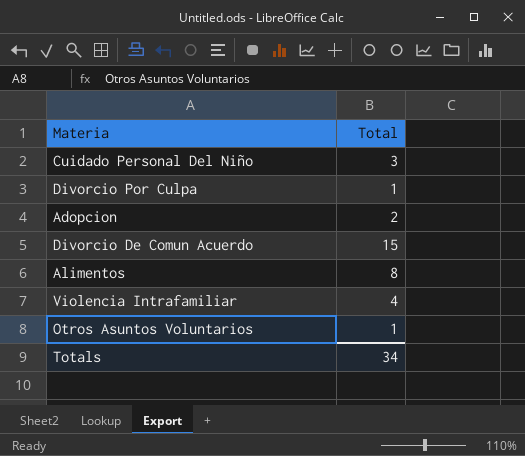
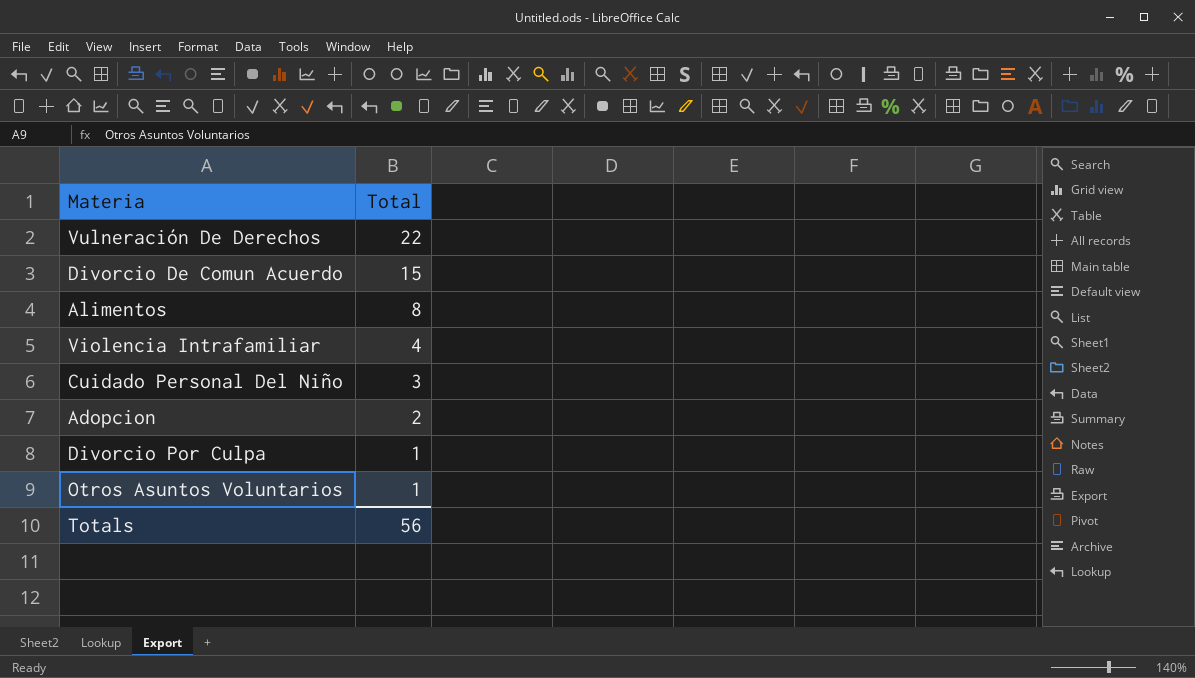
row order: none -> Total descending
row Vulneración De Derechos: none -> 22
Totals | Total: 34 -> 56

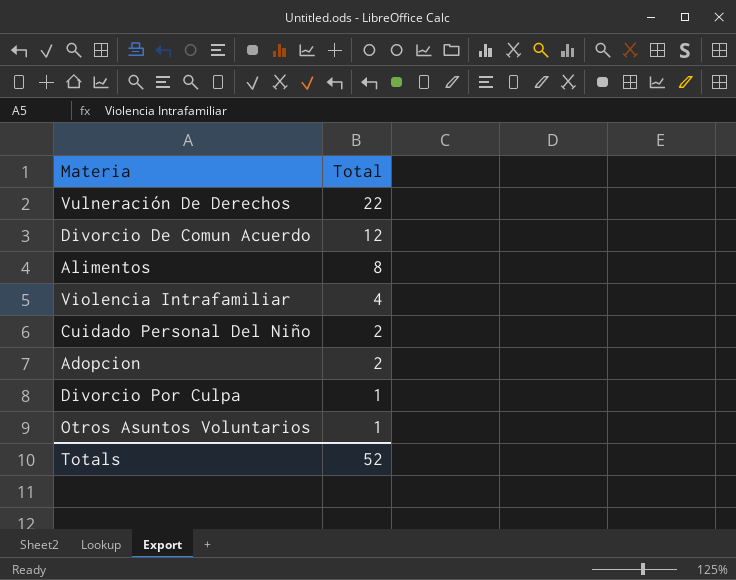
Divorcio De Comun Acuerdo | Total: 15 -> 12
Cuidado Personal Del Niño | Total: 3 -> 2
Totals | Total: 56 -> 52

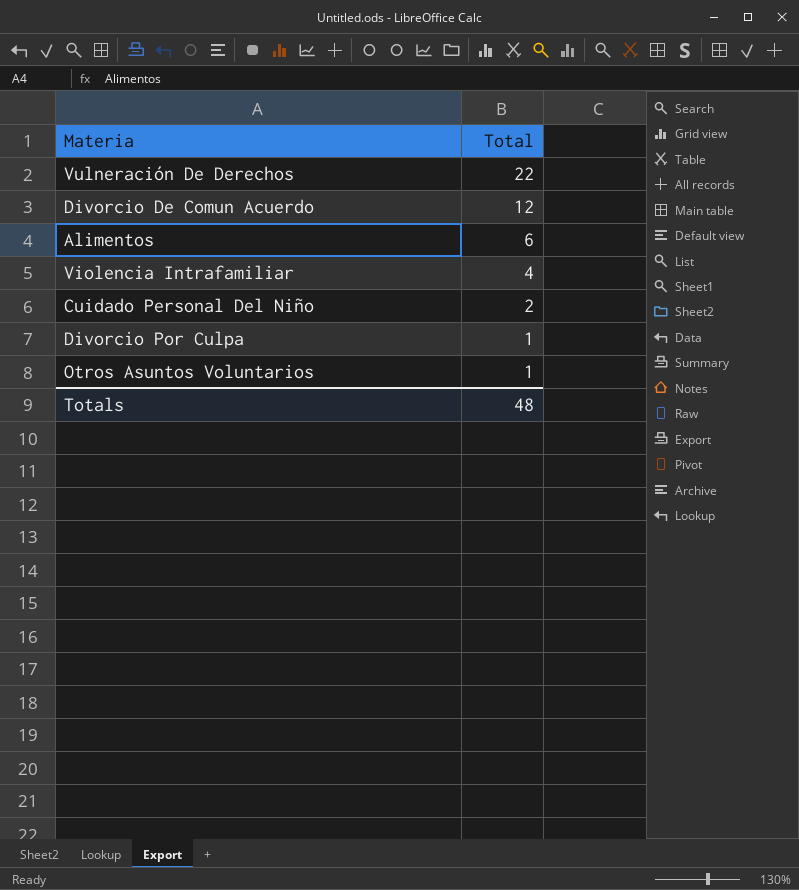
row Adopcion: 2 -> none
Alimentos | Total: 8 -> 6
Totals | Total: 52 -> 48

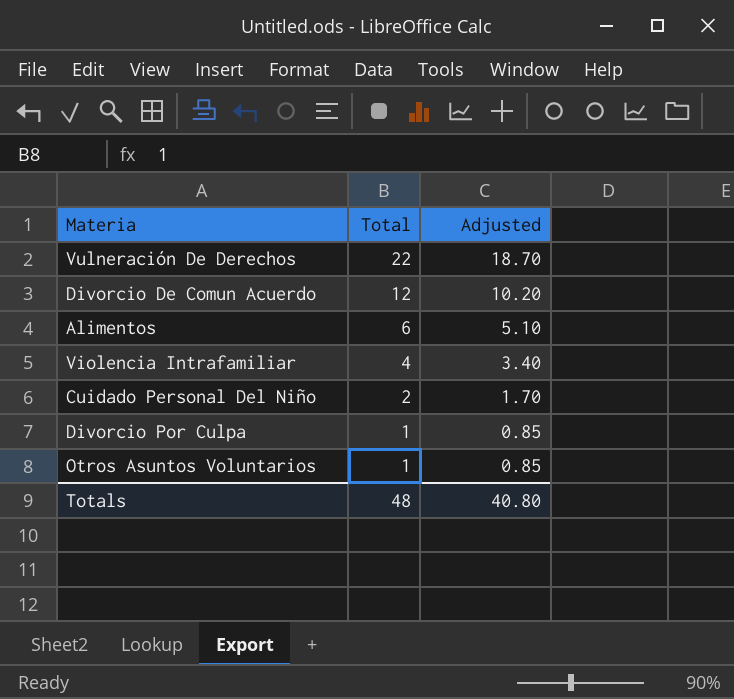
column Adjusted | formula: none -> [Total] * 0.85

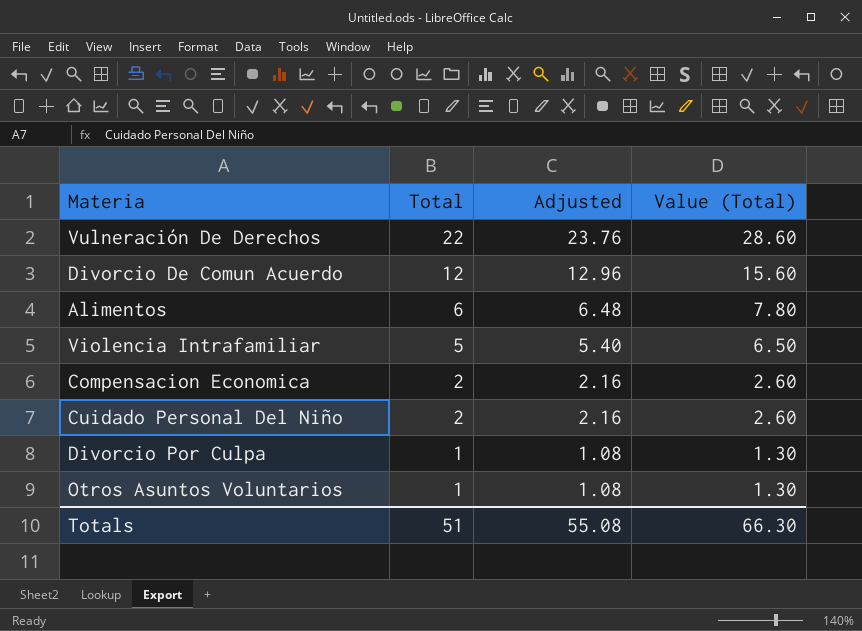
column Adjusted | formula: [Total] * 0.85 -> [Total] * 1.08
column Value (Total) | formula: none -> [Total] * 1.3
Violencia Intrafamiliar | Total: 4 -> 5
row Compensacion Economica: none -> 2 | 2.16 | 2.60
Totals | Total: 48 -> 51
Totals | Adjusted: 40.80 -> 55.08

